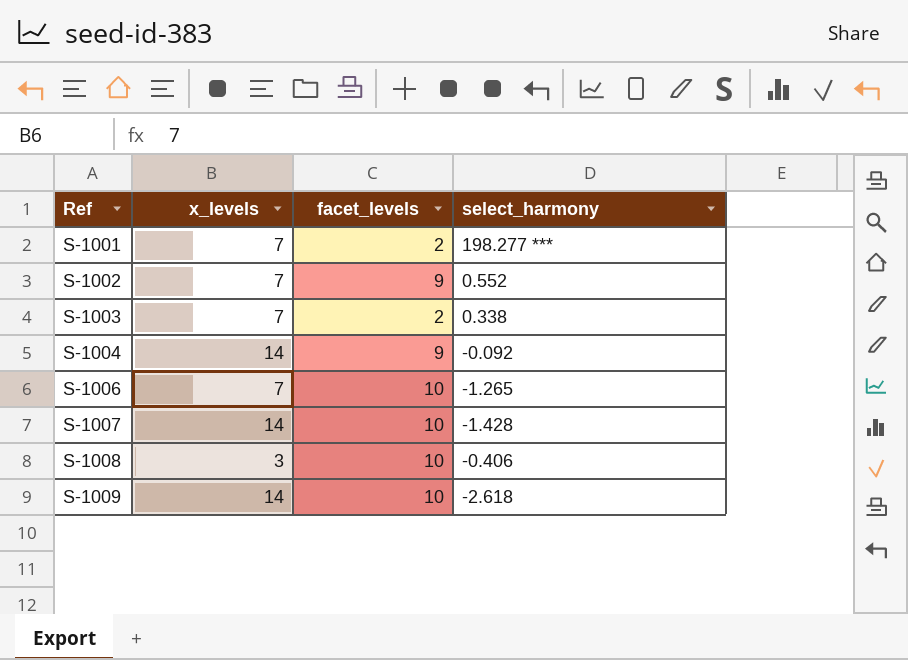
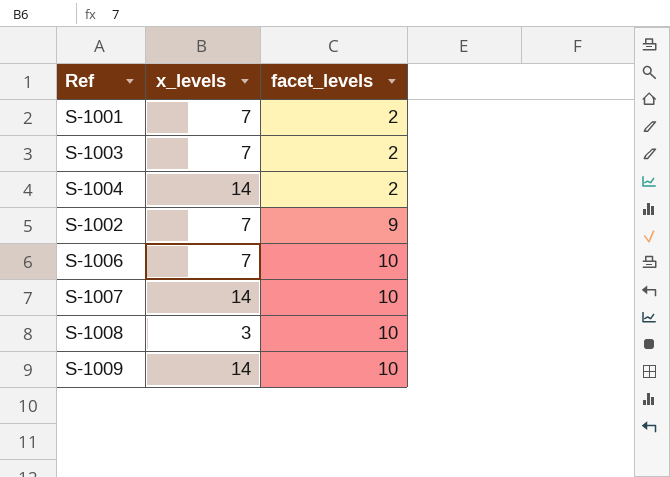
row order: Ref ascending -> facet_levels ascending
column select_harmony | position: 4 -> none
S-1004 | facet_levels: 9 -> 2

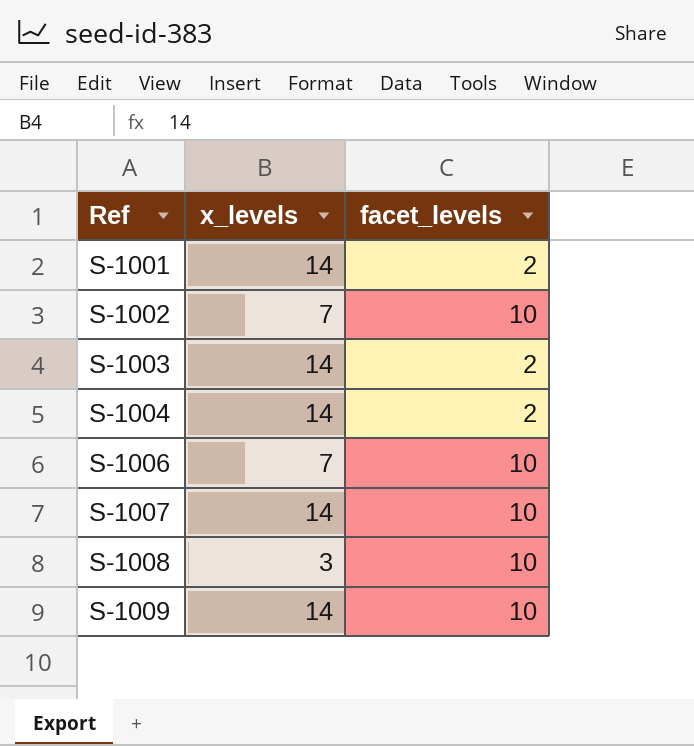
row order: facet_levels ascending -> Ref ascending
S-1001 | x_levels: 7 -> 14
S-1002 | facet_levels: 9 -> 10
S-1003 | x_levels: 7 -> 14

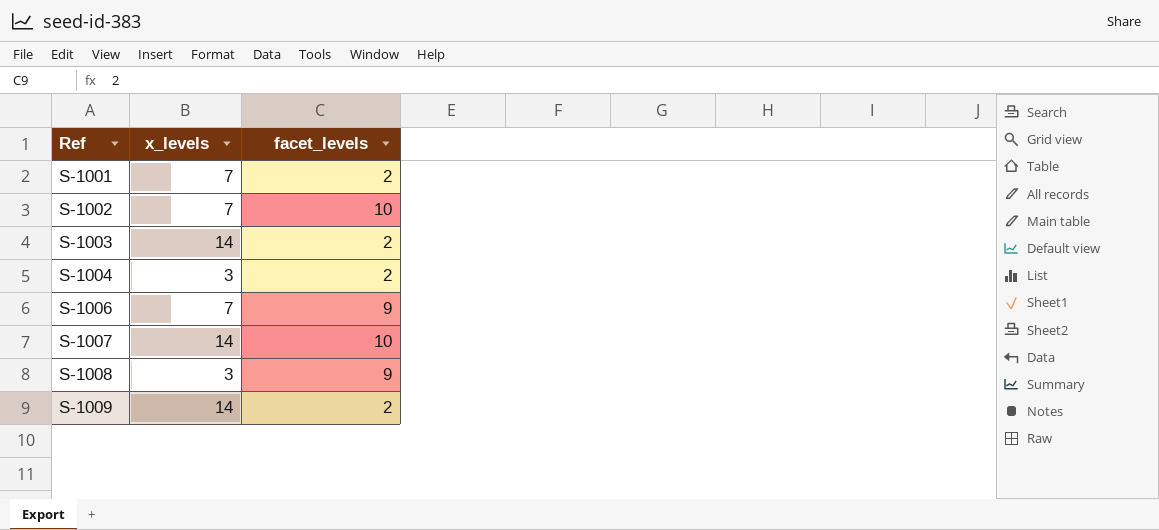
S-1001 | x_levels: 14 -> 7
S-1004 | x_levels: 14 -> 3
S-1006 | facet_levels: 10 -> 9
S-1008 | facet_levels: 10 -> 9
S-1009 | facet_levels: 10 -> 2

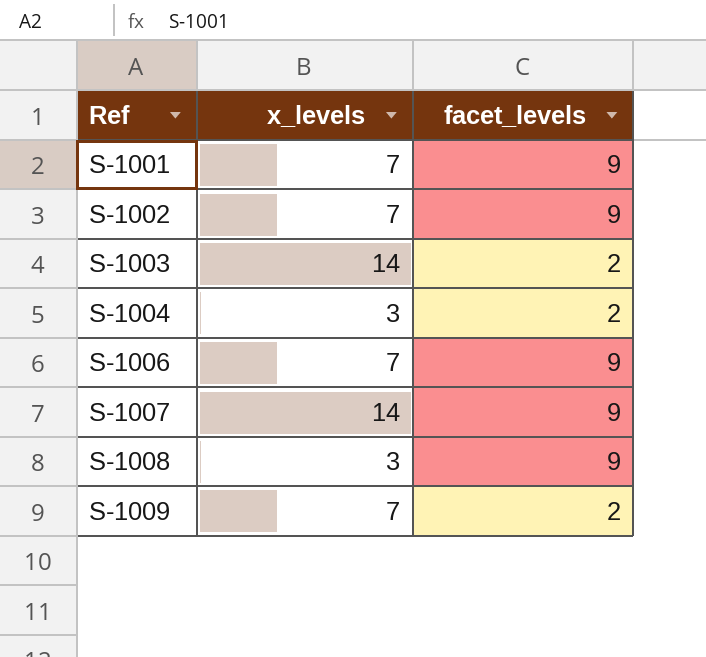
S-1001 | facet_levels: 2 -> 9
S-1002 | facet_levels: 10 -> 9
S-1007 | facet_levels: 10 -> 9
S-1009 | x_levels: 14 -> 7

